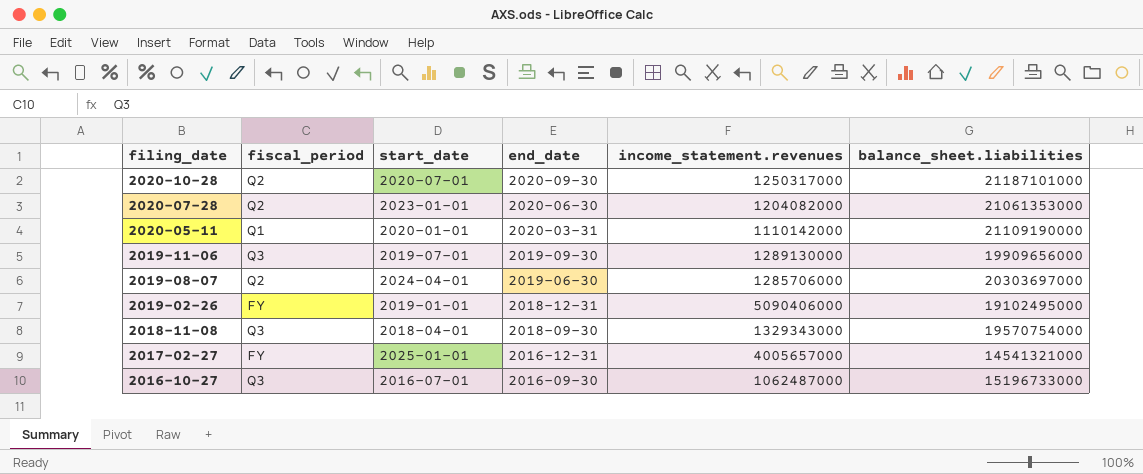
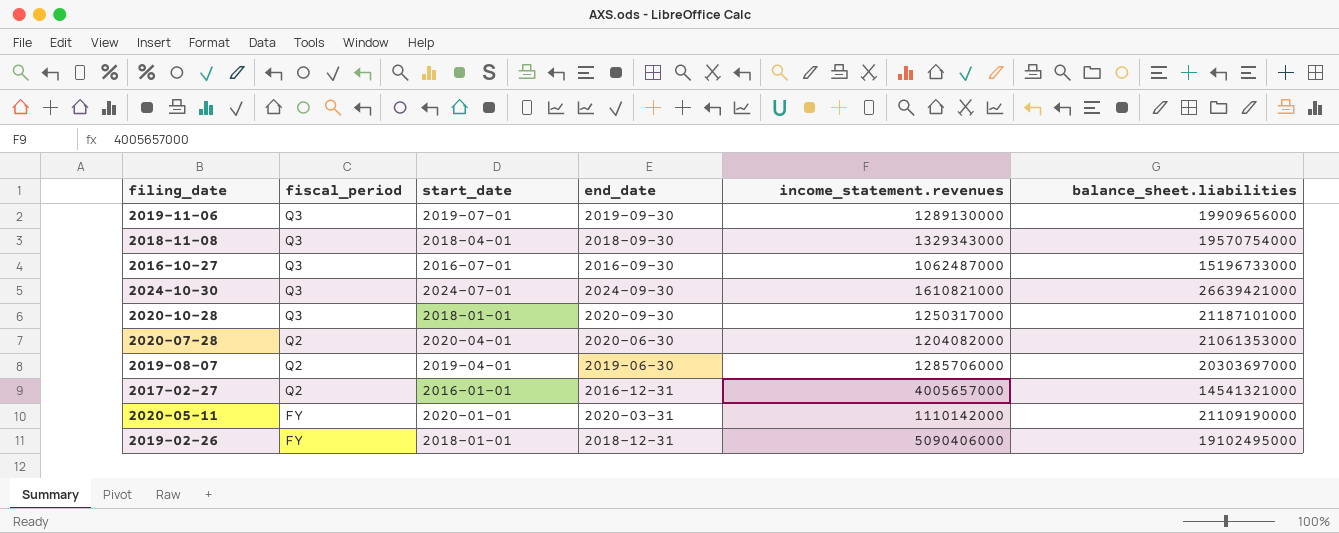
row order: filing_date descending -> fiscal_period descending
row 2024-10-30: none -> Q3 | 2024-07-01 | 2024-09-30 | 1610821000 | 26639421000
2020-10-28 | fiscal_period: Q2 -> Q3
2020-10-28 | start_date: 2020-07-01 -> 2018-01-01
2020-07-28 | start_date: 2023-01-01 -> 2020-04-01
2019-08-07 | start_date: 2024-04-01 -> 2019-04-01
2017-02-27 | fiscal_period: FY -> Q2
2017-02-27 | start_date: 2025-01-01 -> 2016-01-01
2020-05-11 | fiscal_period: Q1 -> FY
2019-02-26 | start_date: 2019-01-01 -> 2018-01-01

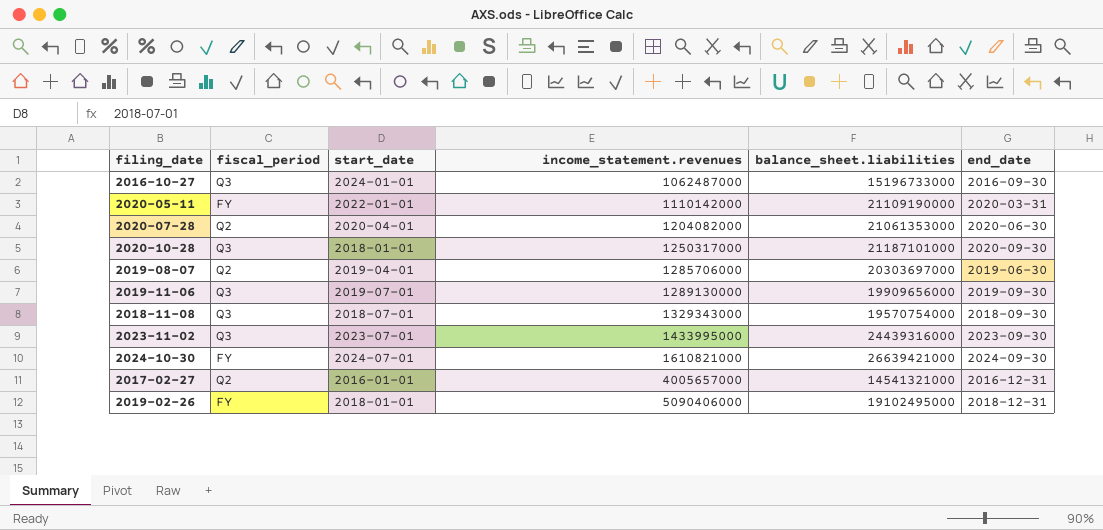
row order: fiscal_period descending -> income_statement.revenues ascending
column end_date | position: 4 -> 6
2016-10-27 | start_date: 2016-07-01 -> 2024-01-01
2020-05-11 | start_date: 2020-01-01 -> 2022-01-01
2018-11-08 | start_date: 2018-04-01 -> 2018-07-01
row 2023-11-02: none -> Q3 | 2023-07-01 | 1433995000 | 24439316000 | 2023-09-30
2024-10-30 | fiscal_period: Q3 -> FY

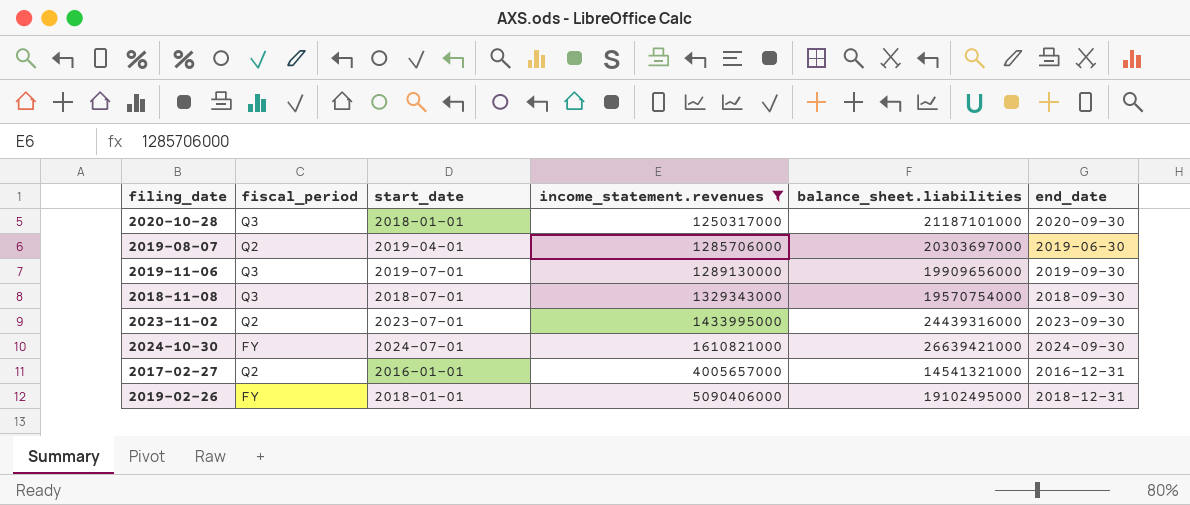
filter: none -> income_statement.revenues >= 1250317000
2023-11-02 | fiscal_period: Q3 -> Q2

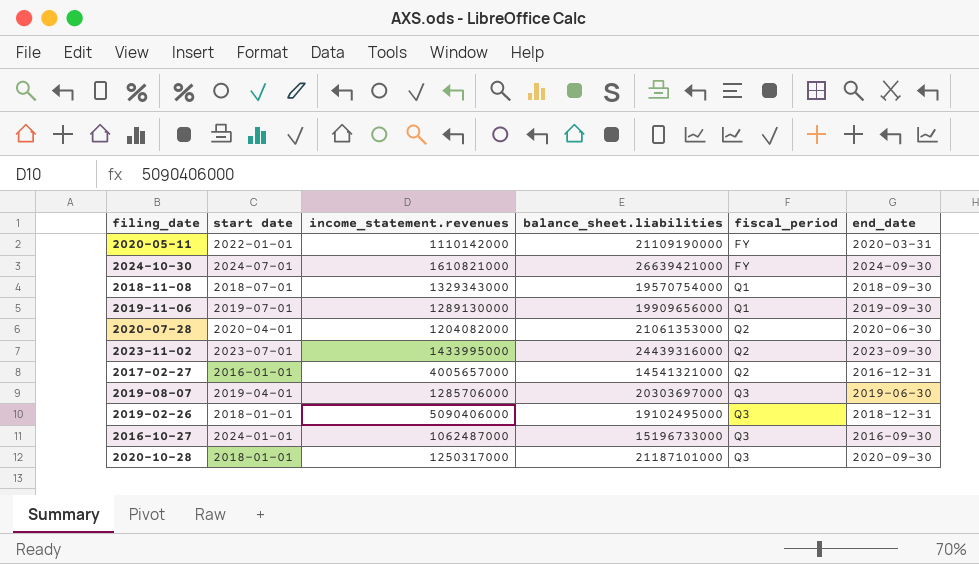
filter: income_statement.revenues >= 1250317000 -> none
row order: income_statement.revenues ascending -> fiscal_period ascending
column name: start_date -> start date
column fiscal_period | position: 2 -> 5
2018-11-08 | fiscal_period: Q3 -> Q1
2019-11-06 | fiscal_period: Q3 -> Q1
2019-08-07 | fiscal_period: Q2 -> Q3
2019-02-26 | fiscal_period: FY -> Q3

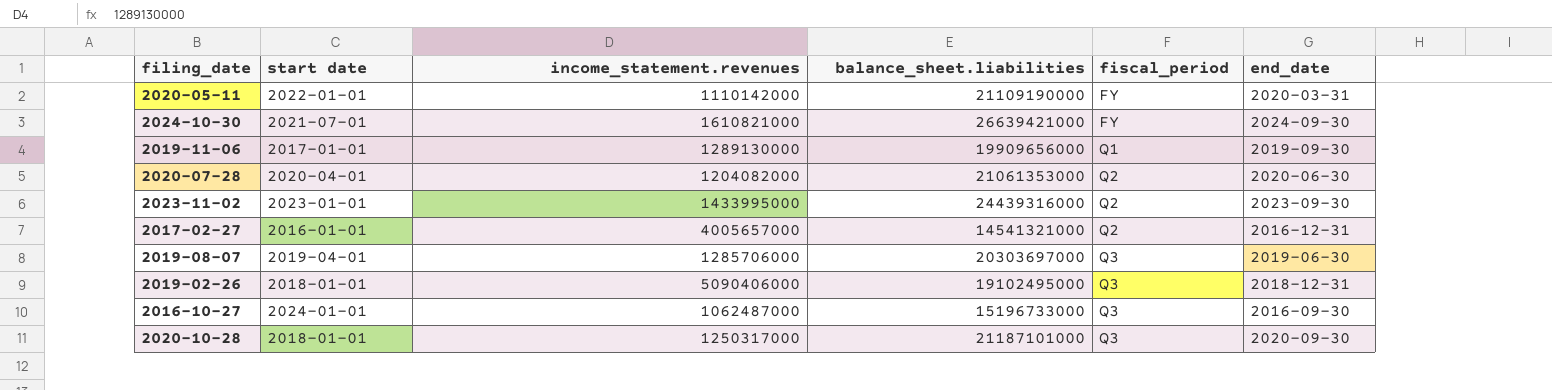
row 2018-11-08: 2018-07-01 | 1329343000 | 19570754000 | Q1 | 2018-09-30 -> none
2024-10-30 | start date: 2024-07-01 -> 2021-07-01
2019-11-06 | start date: 2019-07-01 -> 2017-01-01
2023-11-02 | start date: 2023-07-01 -> 2023-01-01

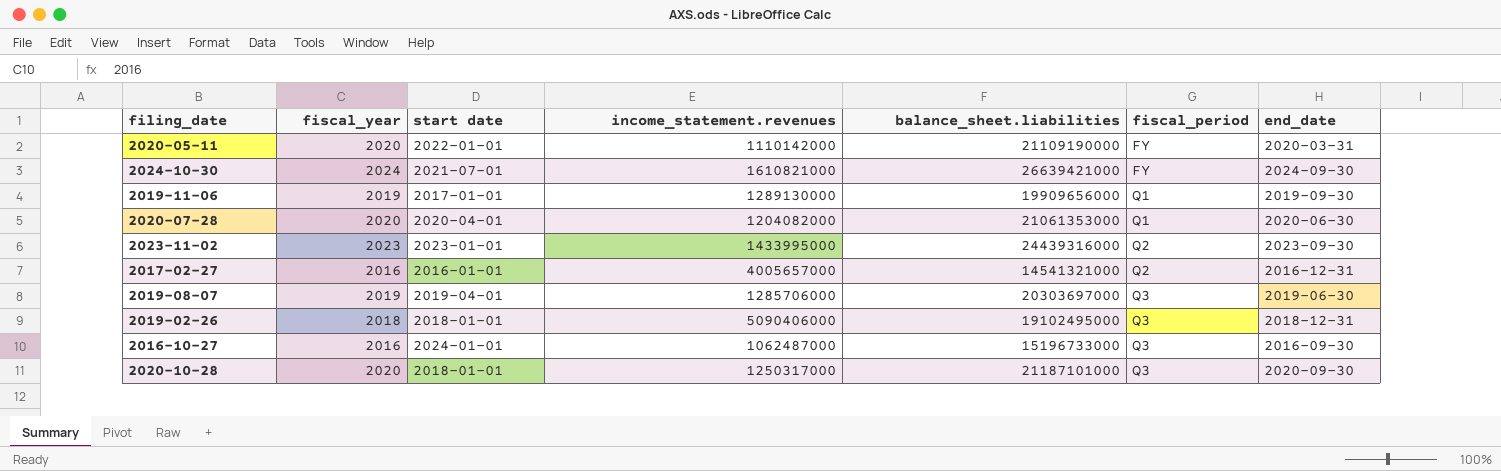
column fiscal_year | position: none -> 2
2020-07-28 | fiscal_period: Q2 -> Q1

